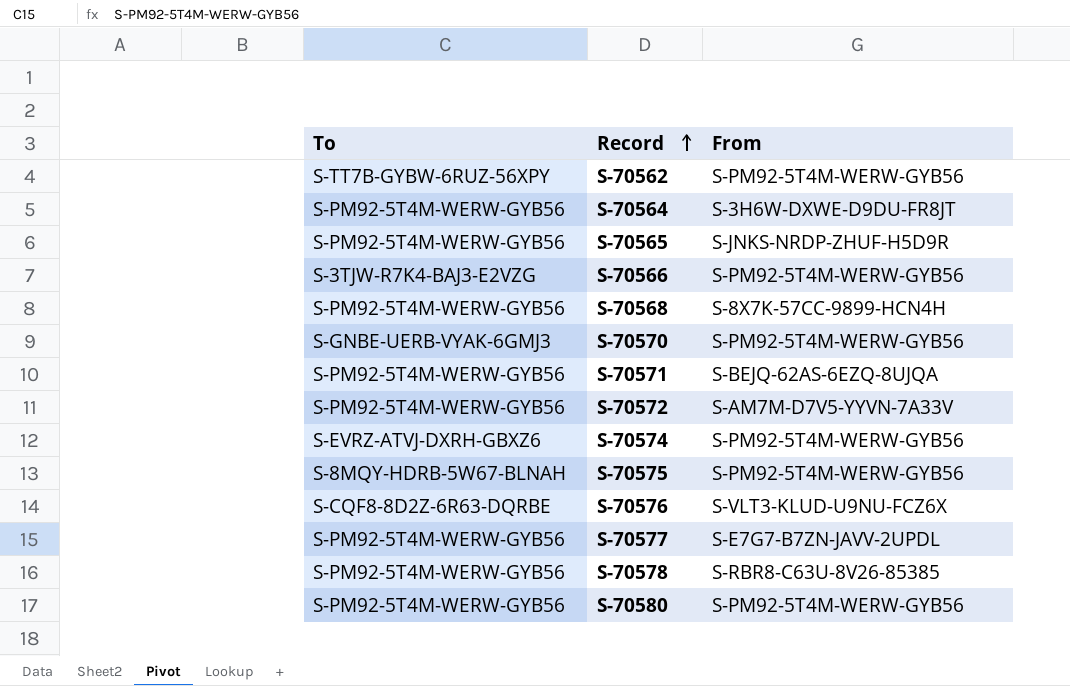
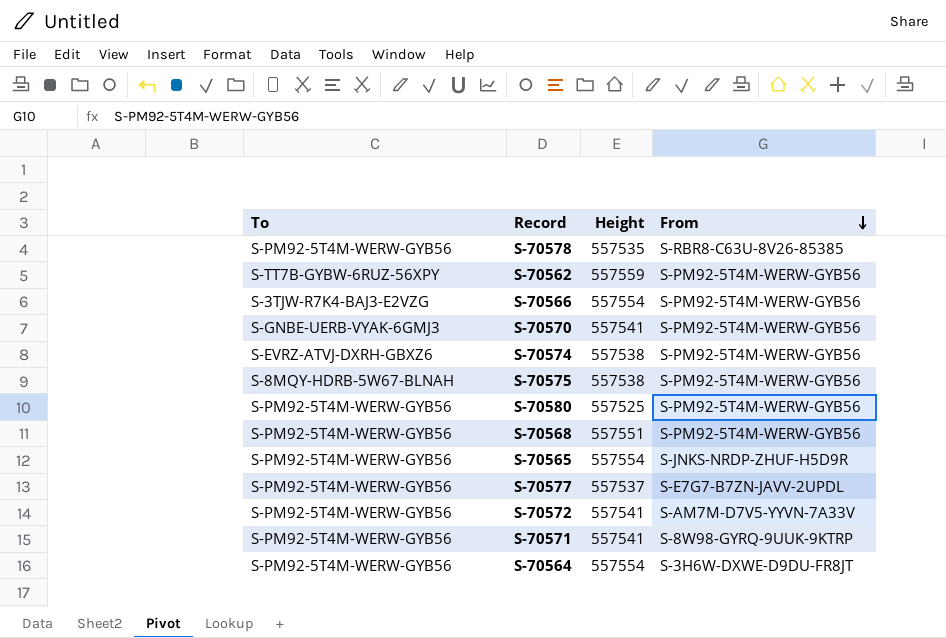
row order: Record ascending -> From descending
column Height | position: none -> 3
row S-70576: S-CQF8-8D2Z-6R63-DQRBE | S-VLT3-KLUD-U9NU-FCZ6X -> none
S-70568 | From: S-8X7K-57CC-9899-HCN4H -> S-PM92-5T4M-WERW-GYB56
S-70571 | From: S-BEJQ-62AS-6EZQ-8UJQA -> S-8W98-GYRQ-9UUK-9KTRP

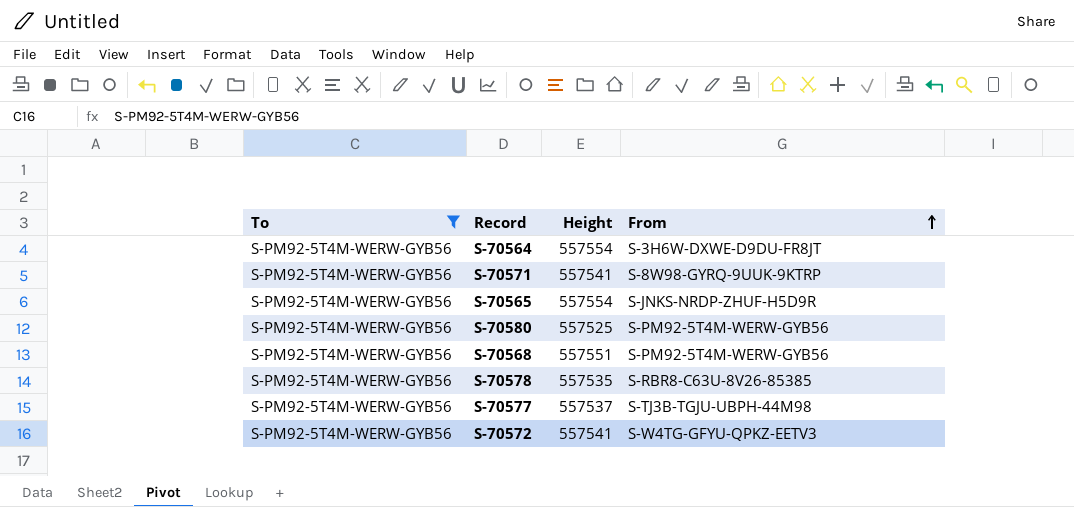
filter: none -> To = S-PM92-5T4M-WERW-GYB56
row order: From descending -> From ascending
S-70577 | From: S-E7G7-B7ZN-JAVV-2UPDL -> S-TJ3B-TGJU-UBPH-44M98
S-70572 | From: S-AM7M-D7V5-YYVN-7A33V -> S-W4TG-GFYU-QPKZ-EETV3

